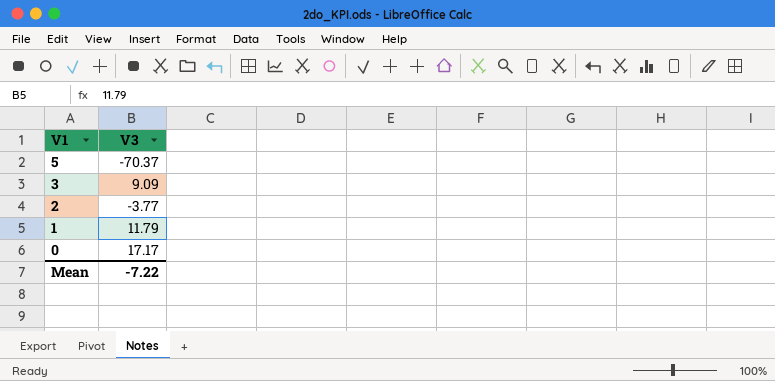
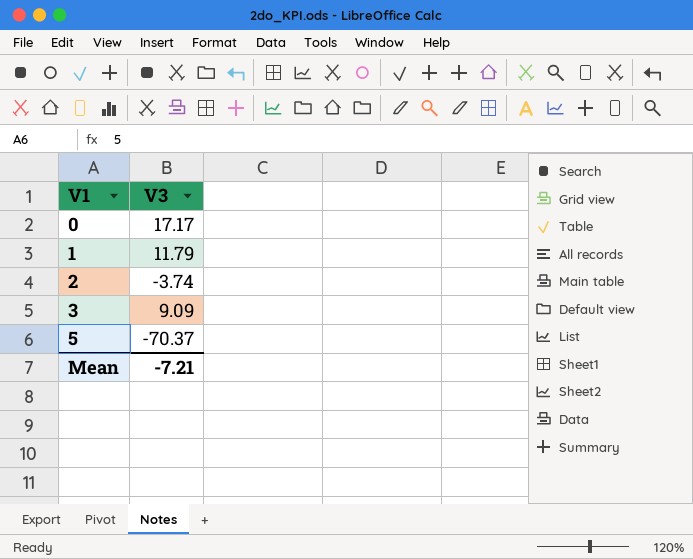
row order: V1 descending -> V1 ascending
2 | V3: -3.77 -> -3.74
Mean | V3: -7.22 -> -7.21

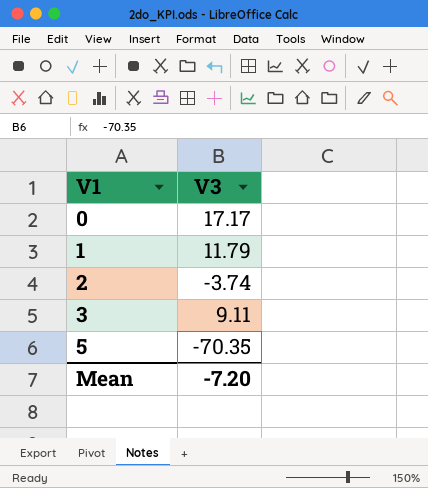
3 | V3: 9.09 -> 9.11
5 | V3: -70.37 -> -70.35
Mean | V3: -7.21 -> -7.20

